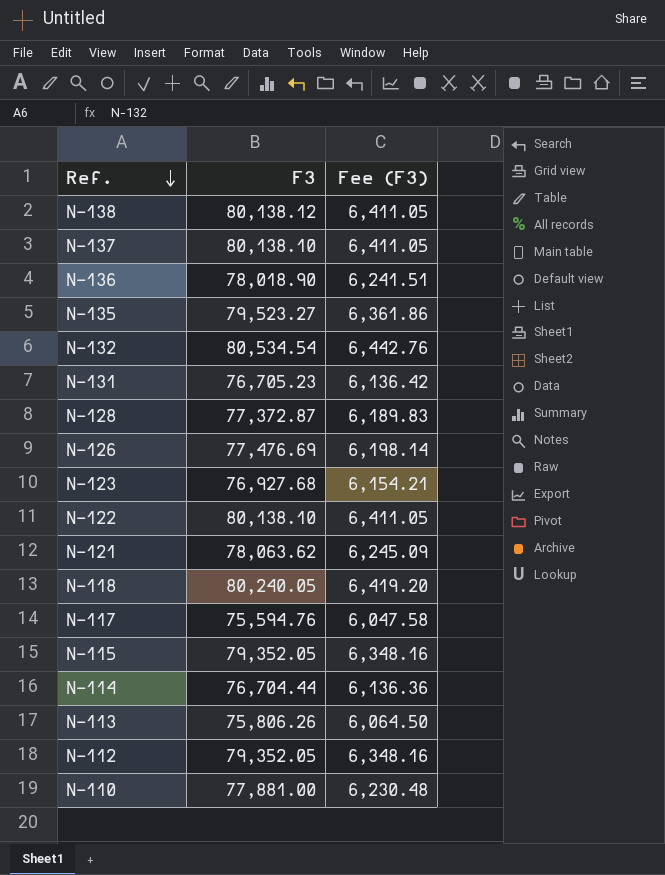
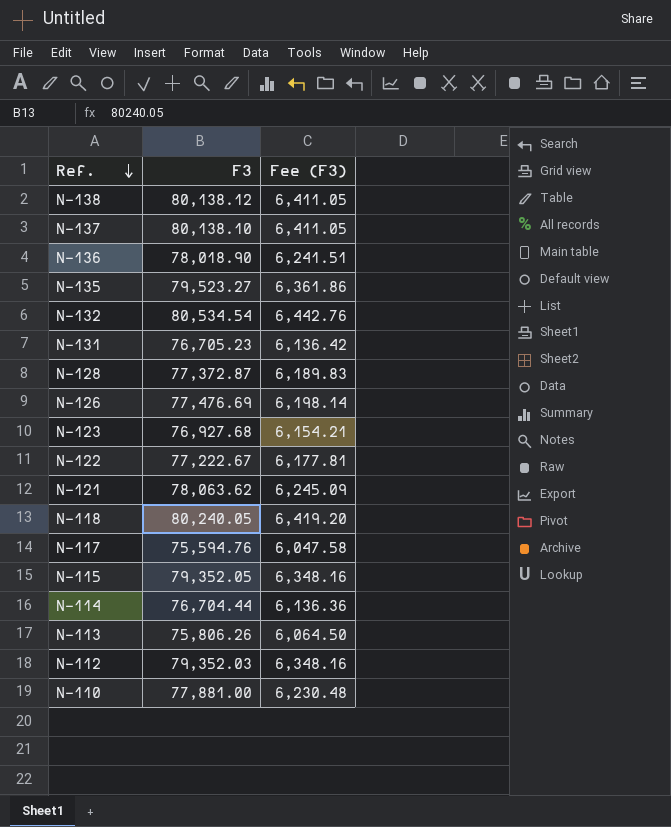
N-122 | F3: 80,138.10 -> 77,222.67
N-122 | Fee (F3): 6,411.05 -> 6,177.81
N-112 | F3: 79,352.05 -> 79,352.03

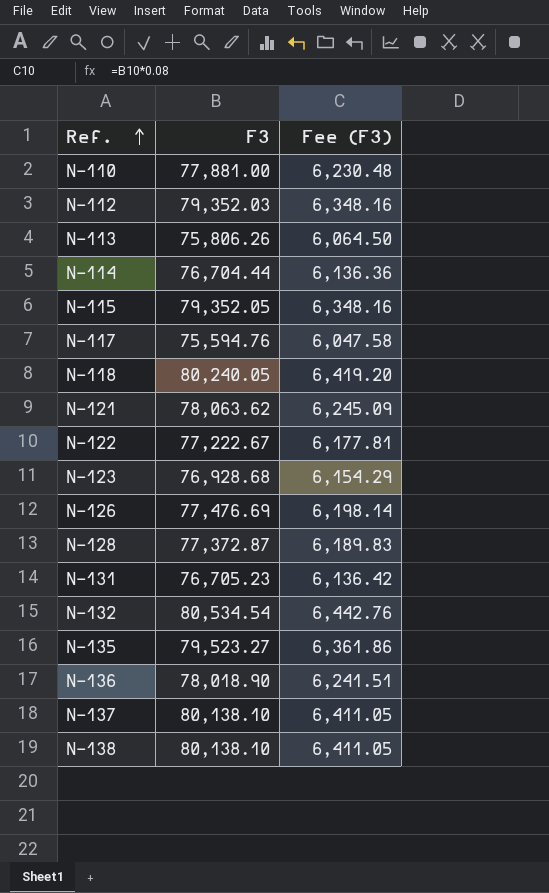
row order: Ref. descending -> Ref. ascending
N-123 | F3: 76,927.68 -> 76,928.68
N-123 | Fee (F3): 6,154.21 -> 6,154.29
N-138 | F3: 80,138.12 -> 80,138.10

